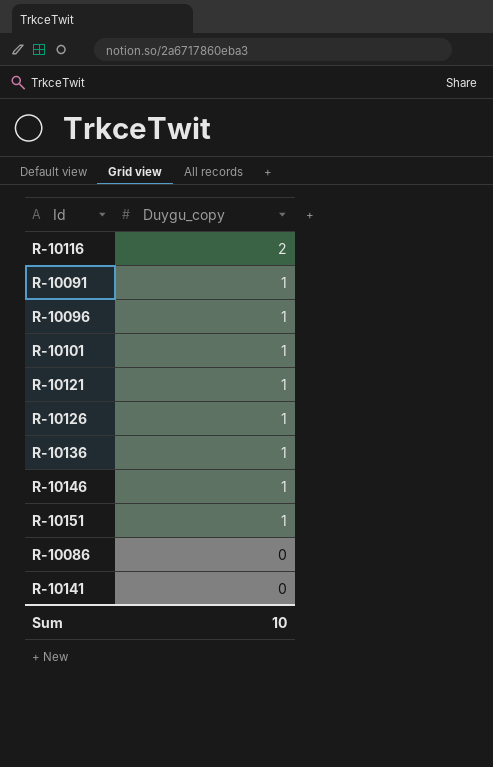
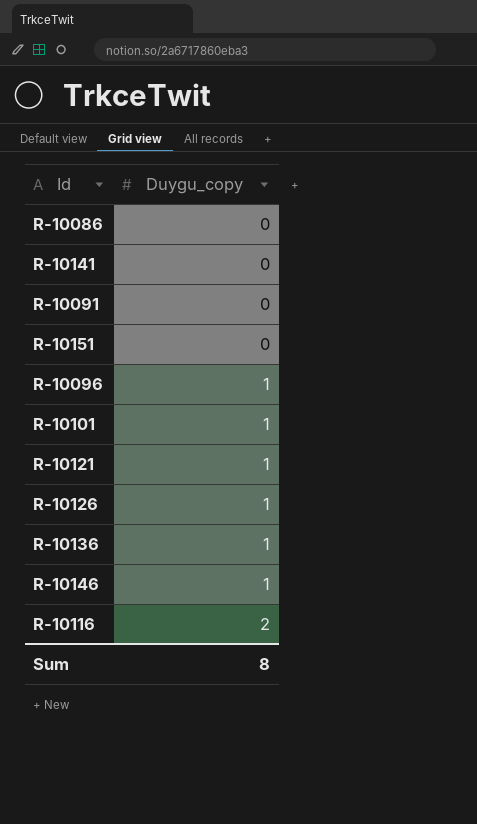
row order: Duygu_copy descending -> Duygu_copy ascending
R-10091 | Duygu_copy: 1 -> 0
R-10151 | Duygu_copy: 1 -> 0
Sum | Duygu_copy: 10 -> 8

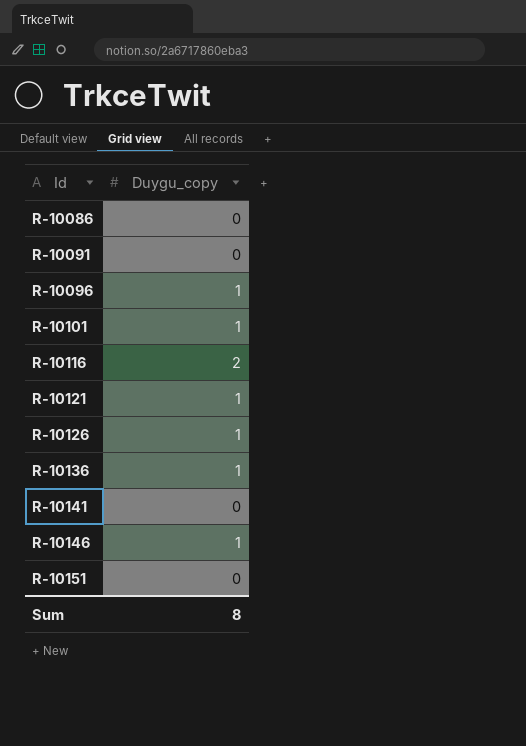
row order: Duygu_copy ascending -> Id ascending

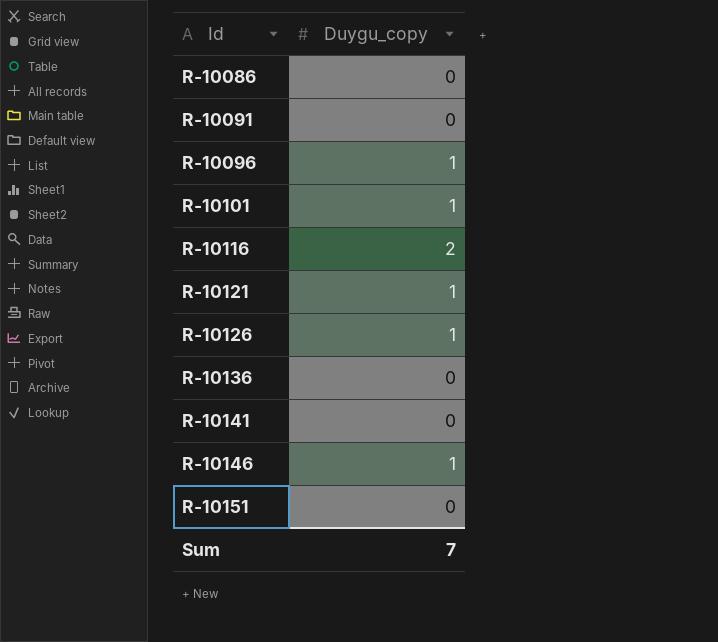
R-10136 | Duygu_copy: 1 -> 0
Sum | Duygu_copy: 8 -> 7

